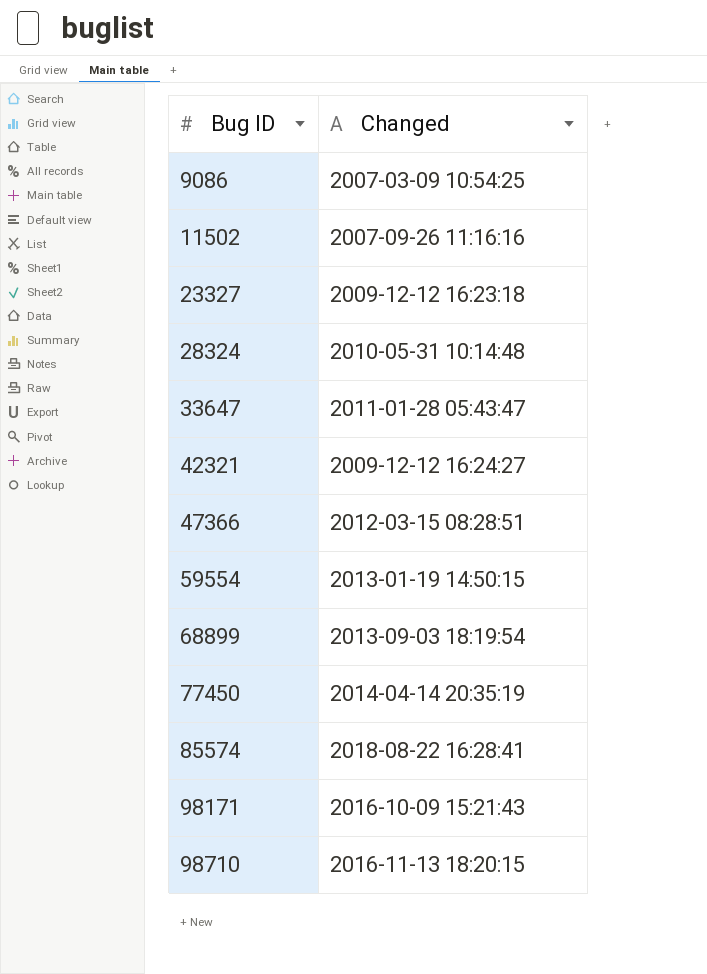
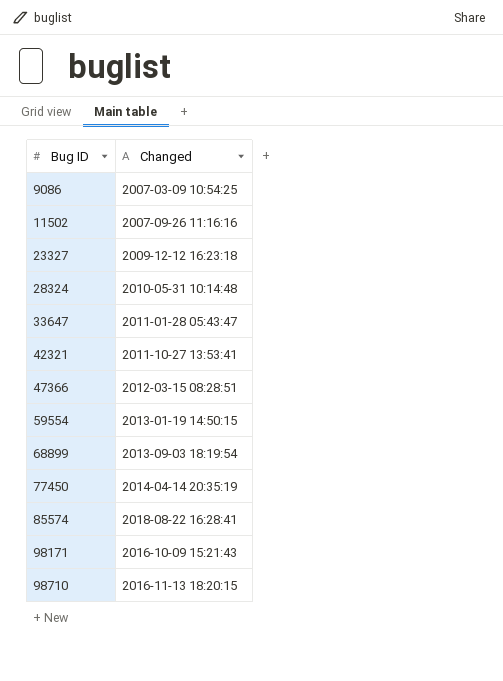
42321 | Changed: 2009-12-12 16:24:27 -> 2011-10-27 13:53:41

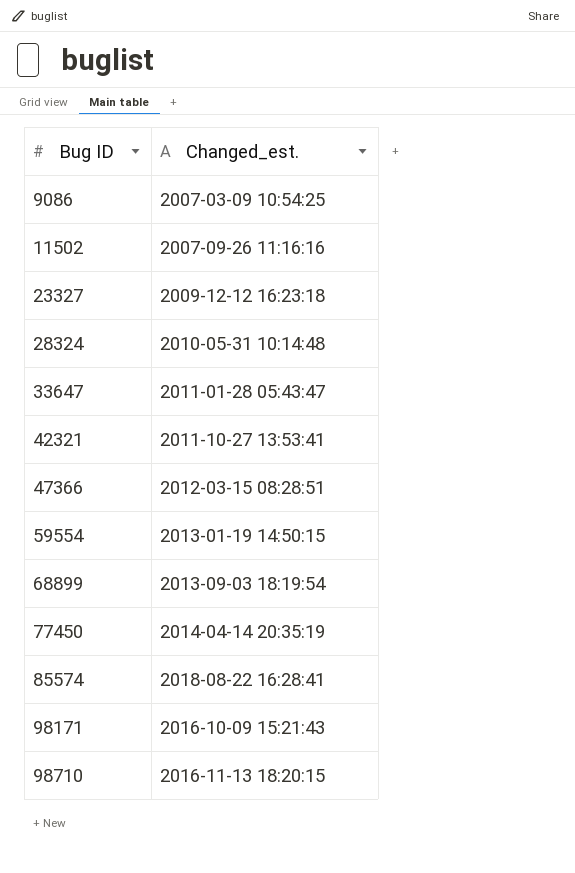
column name: Changed -> Changed_est.

